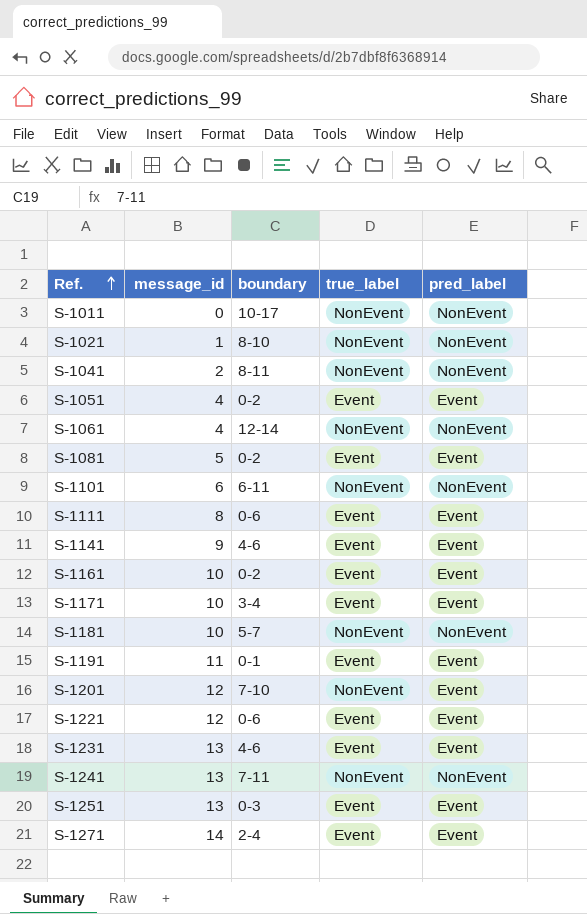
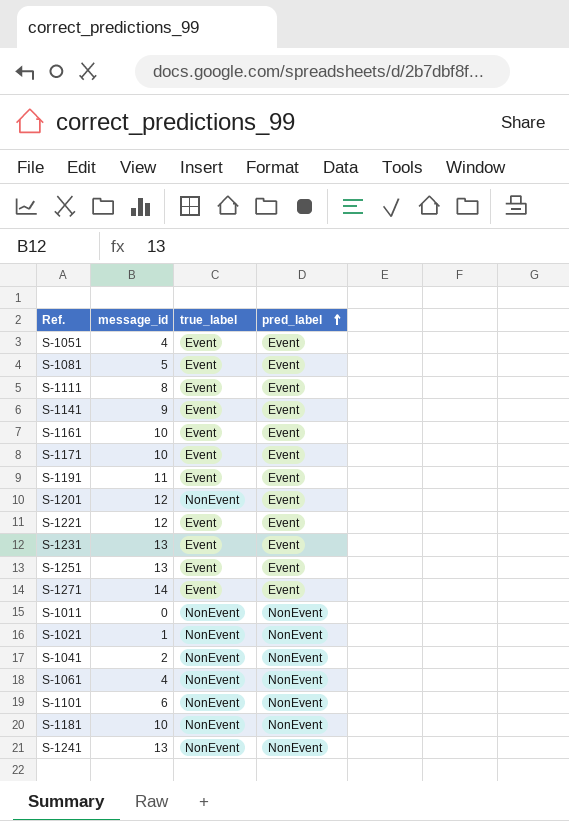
row order: Ref. ascending -> pred_label ascending
column boundary | position: 3 -> none

